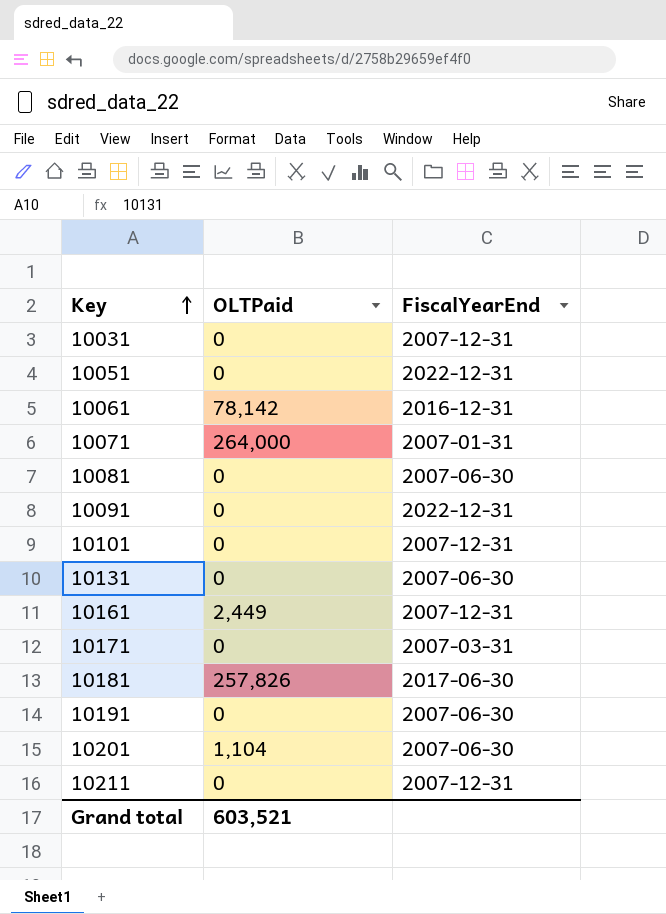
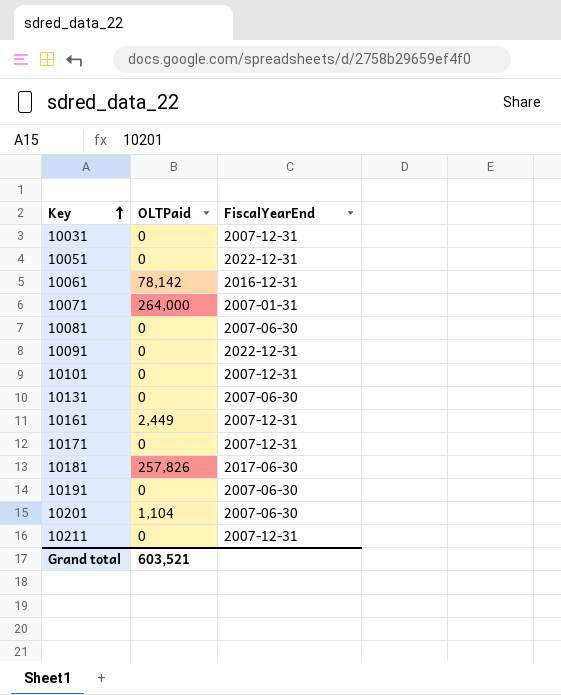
10171 | FiscalYearEnd: 2007-03-31 -> 2007-12-31

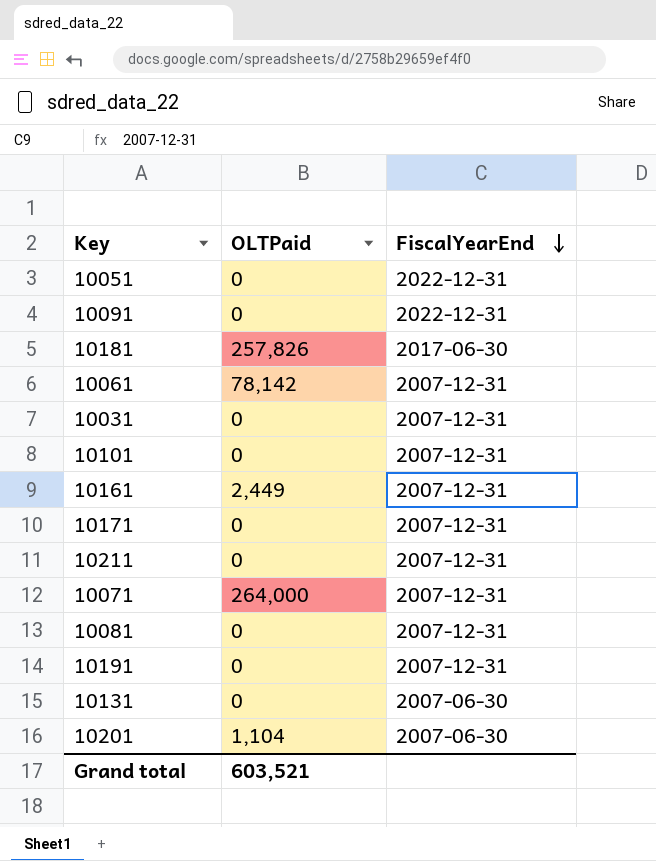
row order: Key ascending -> FiscalYearEnd descending
10061 | FiscalYearEnd: 2016-12-31 -> 2007-12-31
10071 | FiscalYearEnd: 2007-01-31 -> 2007-12-31
10081 | FiscalYearEnd: 2007-06-30 -> 2007-12-31
10191 | FiscalYearEnd: 2007-06-30 -> 2007-12-31

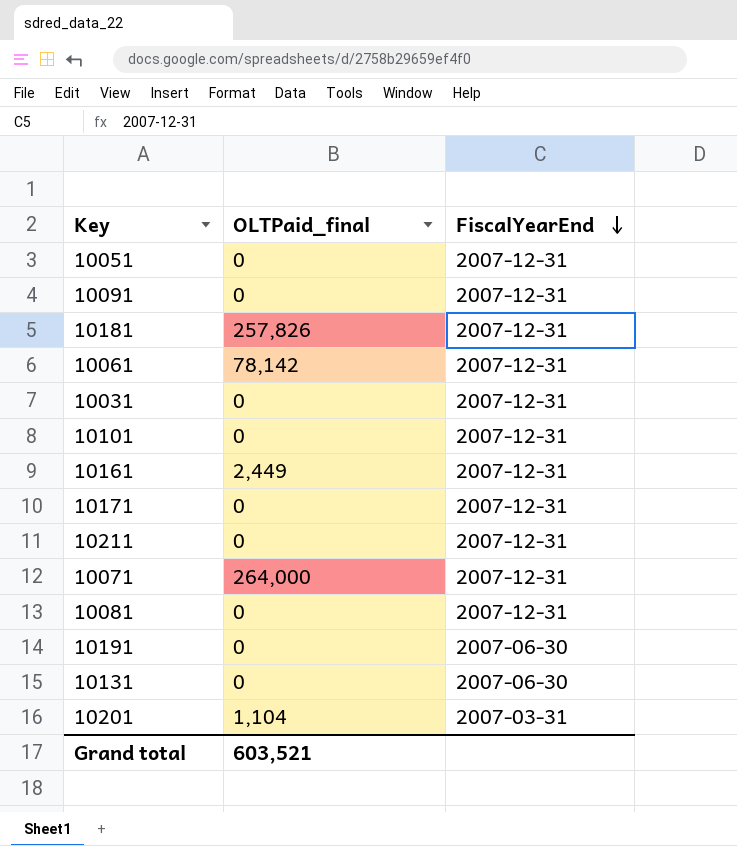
column name: OLTPaid -> OLTPaid_final
10051 | FiscalYearEnd: 2022-12-31 -> 2007-12-31
10091 | FiscalYearEnd: 2022-12-31 -> 2007-12-31
10181 | FiscalYearEnd: 2017-06-30 -> 2007-12-31
10191 | FiscalYearEnd: 2007-12-31 -> 2007-06-30
10201 | FiscalYearEnd: 2007-06-30 -> 2007-03-31

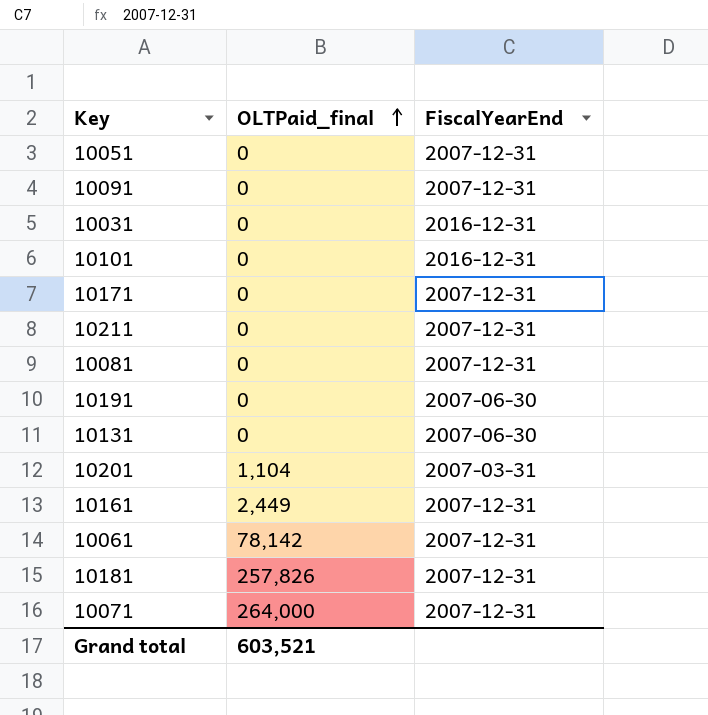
row order: FiscalYearEnd descending -> OLTPaid_final ascending
10031 | FiscalYearEnd: 2007-12-31 -> 2016-12-31
10101 | FiscalYearEnd: 2007-12-31 -> 2016-12-31

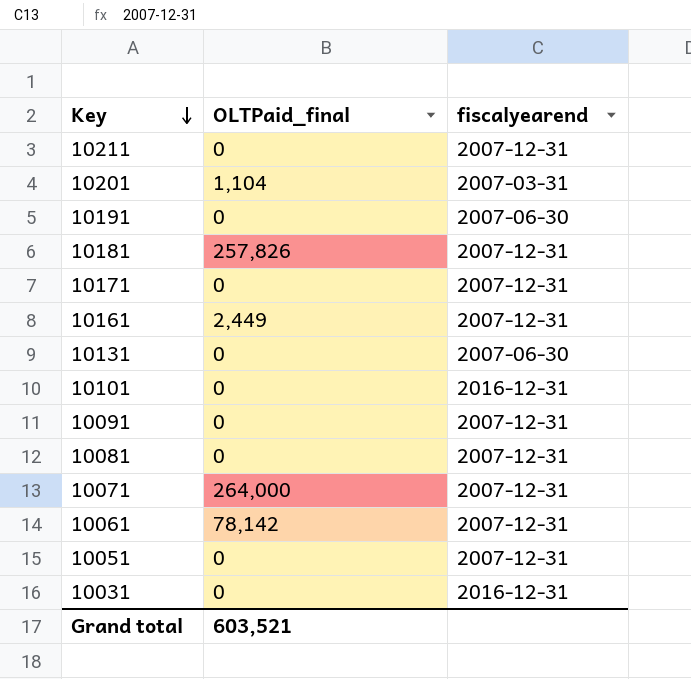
row order: OLTPaid_final ascending -> Key descending
column name: FiscalYearEnd -> fiscalyearend

